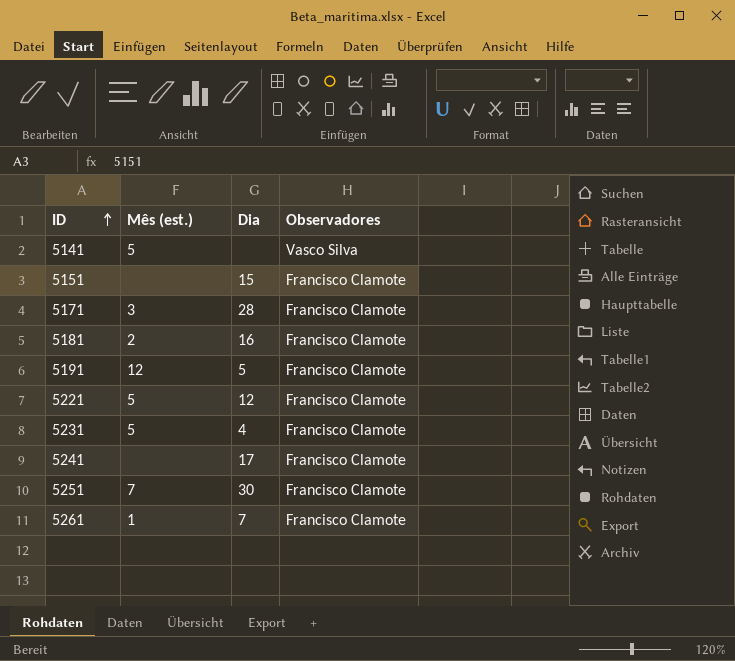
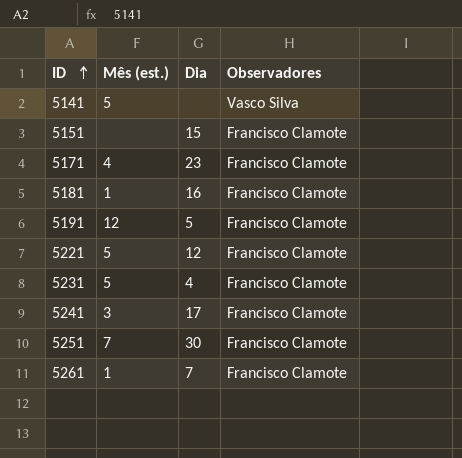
5171 | Mês (est.): 3 -> 4
5171 | Dia: 28 -> 23
5181 | Mês (est.): 2 -> 1
5241 | Mês (est.): none -> 3

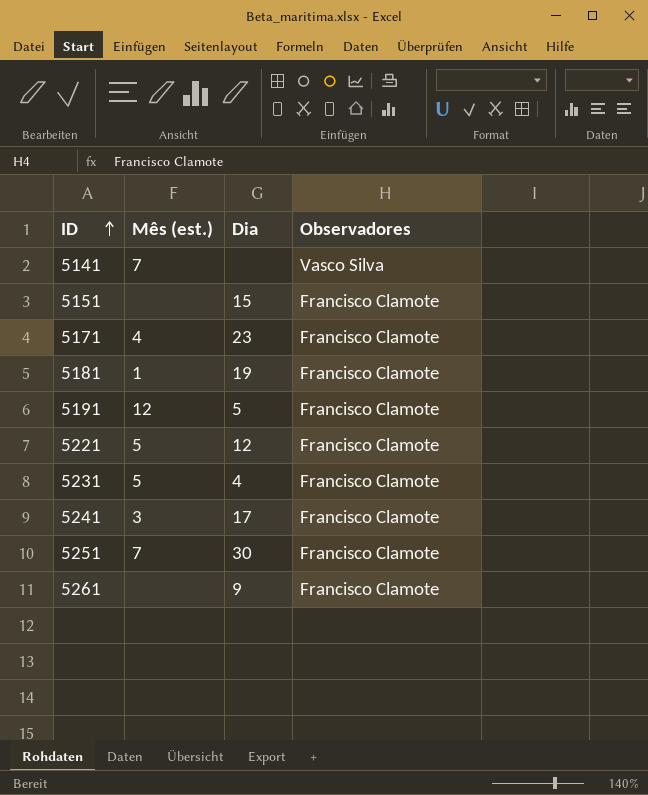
5141 | Mês (est.): 5 -> 7
5181 | Dia: 16 -> 19
5261 | Mês (est.): 1 -> none
5261 | Dia: 7 -> 9

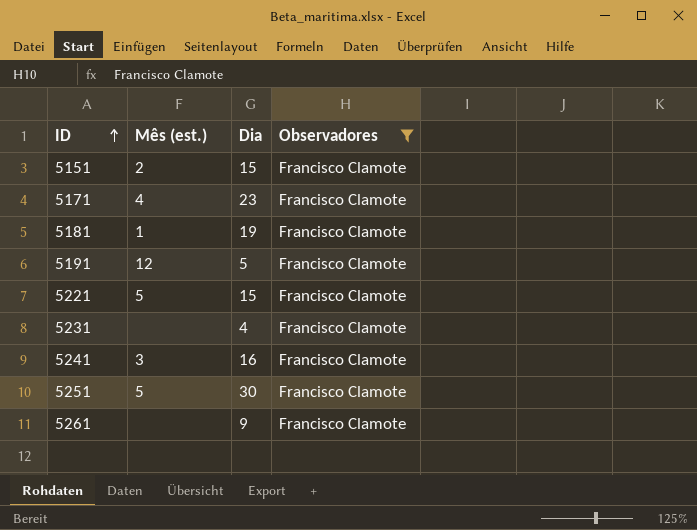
filter: none -> Observadores = Francisco Clamote
5151 | Mês (est.): none -> 2
5221 | Dia: 12 -> 15
5231 | Mês (est.): 5 -> none
5241 | Dia: 17 -> 16
5251 | Mês (est.): 7 -> 5

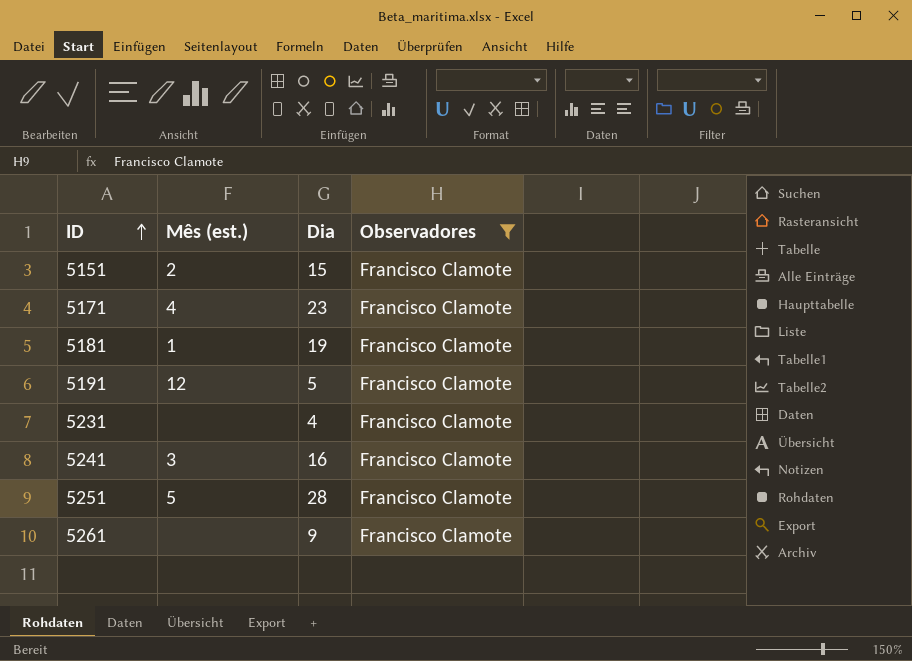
row 5221: 5 | 15 | Francisco Clamote -> none
5251 | Dia: 30 -> 28

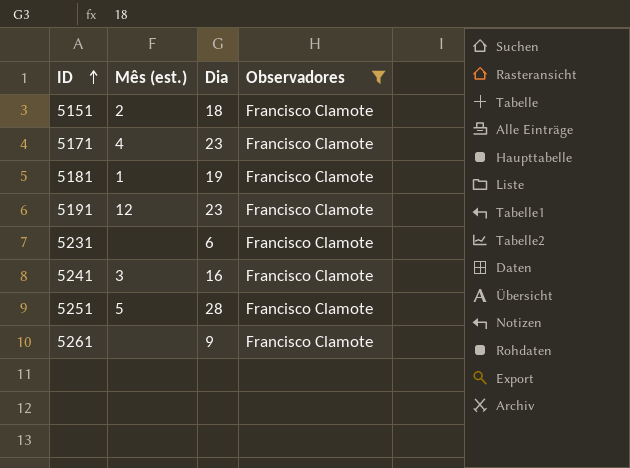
5151 | Dia: 15 -> 18
5191 | Dia: 5 -> 23
5231 | Dia: 4 -> 6

